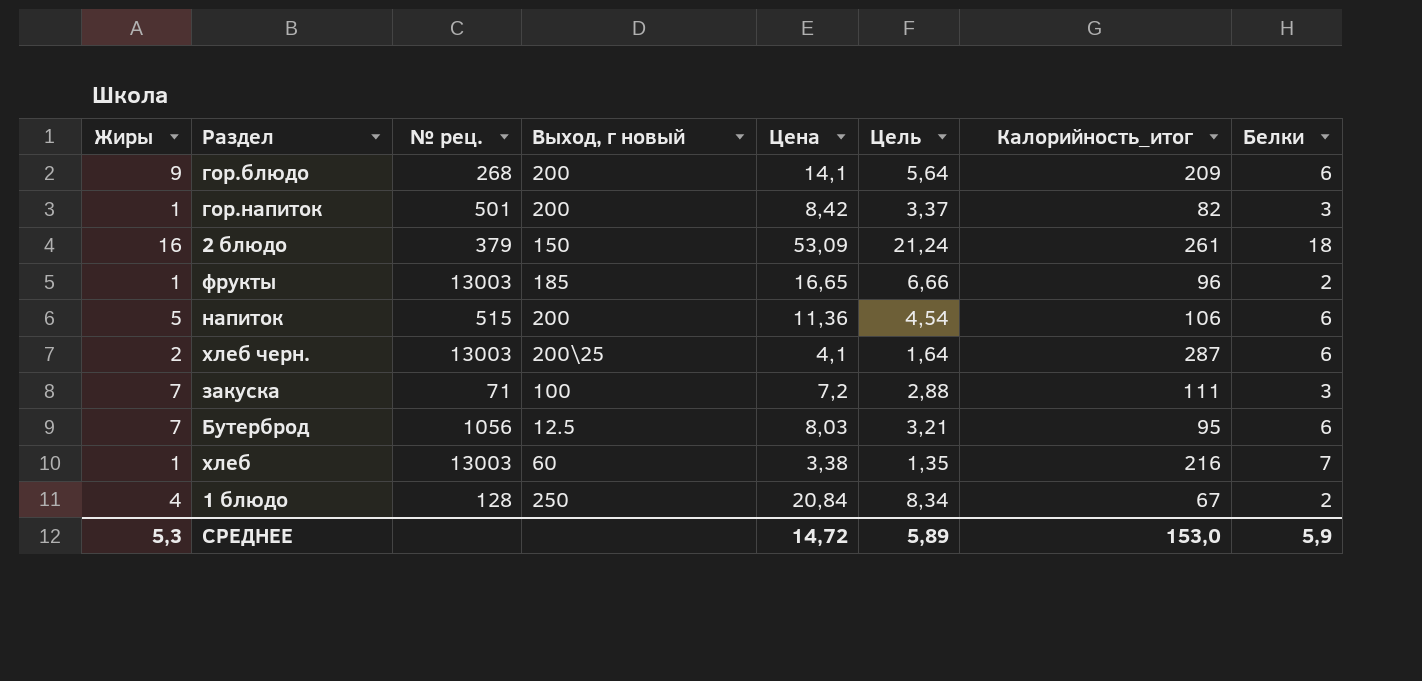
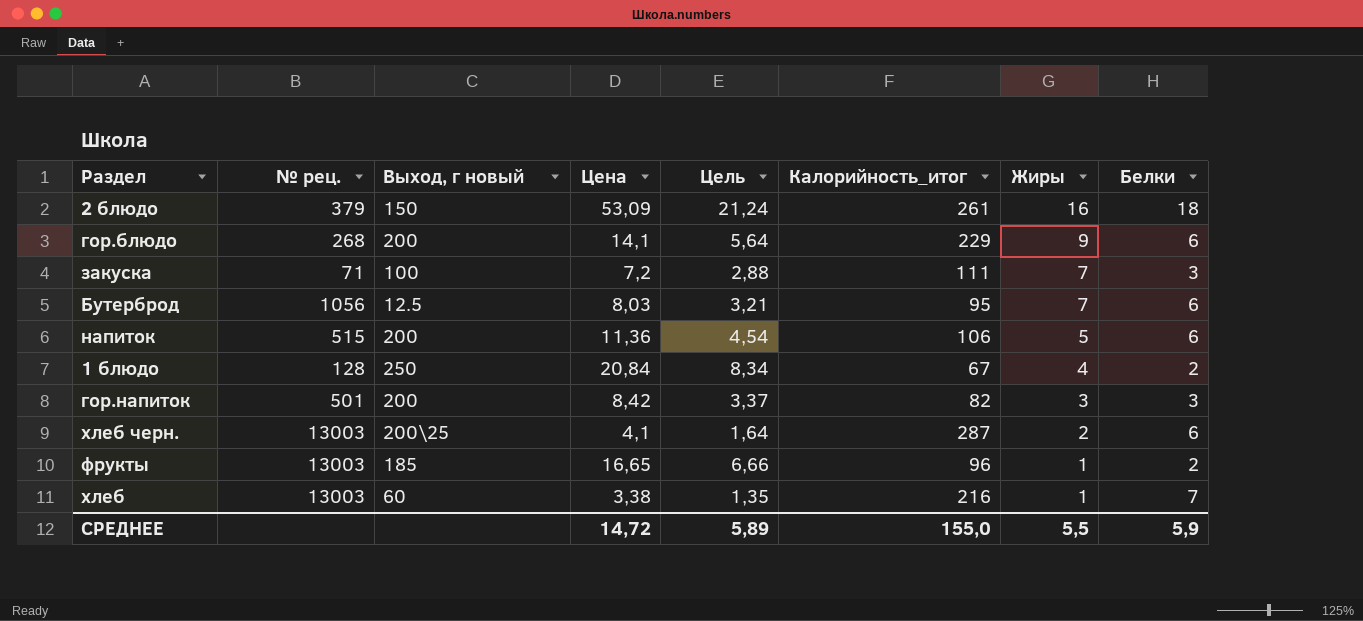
row order: none -> Жиры descending
column Жиры | position: 1 -> 7
гор.блюдо | Калорийность_итог: 209 -> 229
гор.напиток | Жиры: 1 -> 3
СРЕДНЕЕ | Калорийность_итог: 153,0 -> 155,0
СРЕДНЕЕ | Жиры: 5,3 -> 5,5

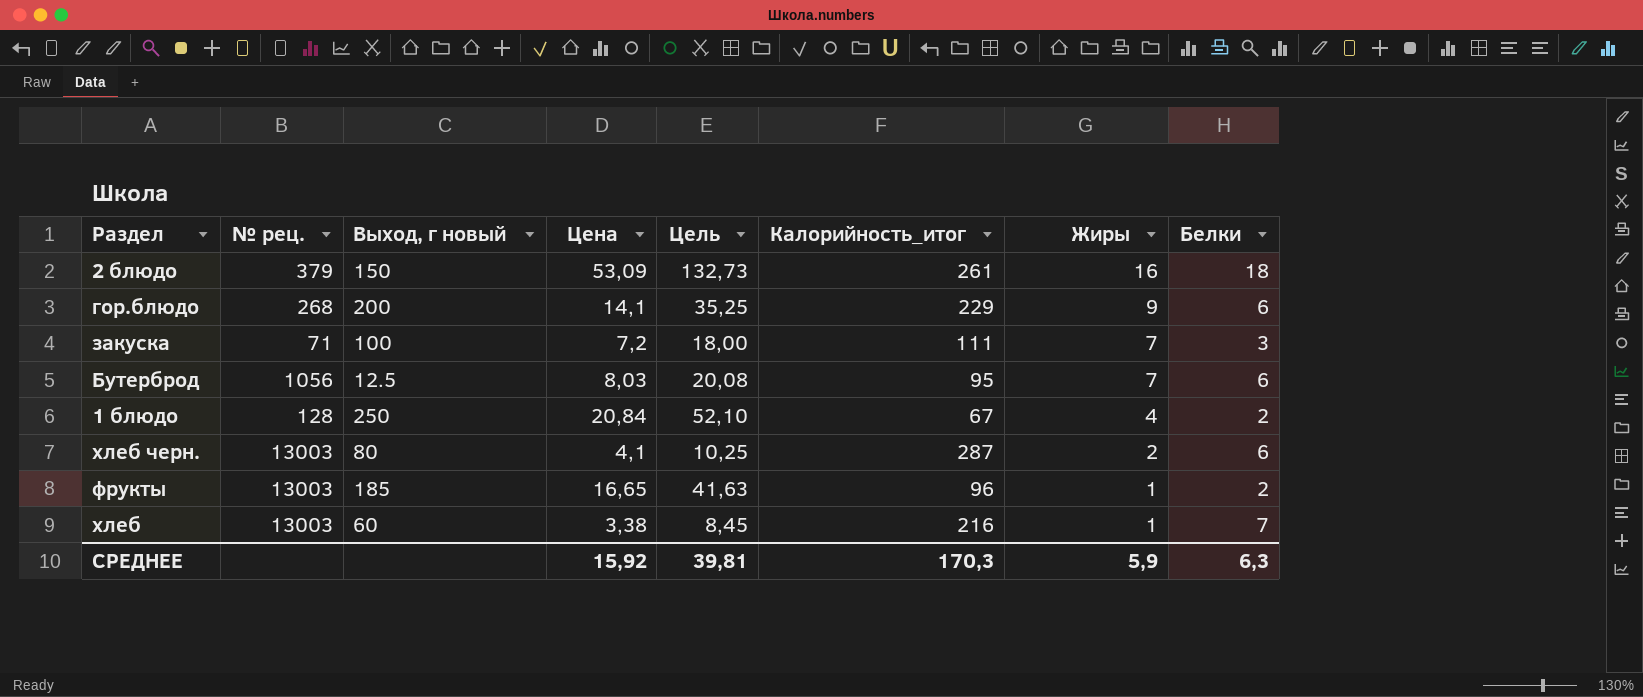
column Цель | formula: [Цена] * 0,4 -> [Цена] * 2,5
row напиток: 515 | 200 | 11,36 | 4,54 | 106 | 5 | 6 -> none
row гор.напиток: 501 | 200 | 8,42 | 3,37 | 82 | 3 | 3 -> none
хлеб черн. | Выход, г новый: 200\25 -> 80
СРЕДНЕЕ | Цена: 14,72 -> 15,92
СРЕДНЕЕ | Цель: 5,89 -> 39,81
СРЕДНЕЕ | Калорийность_итог: 155,0 -> 170,3
СРЕДНЕЕ | Жиры: 5,5 -> 5,9
СРЕДНЕЕ | Белки: 5,9 -> 6,3

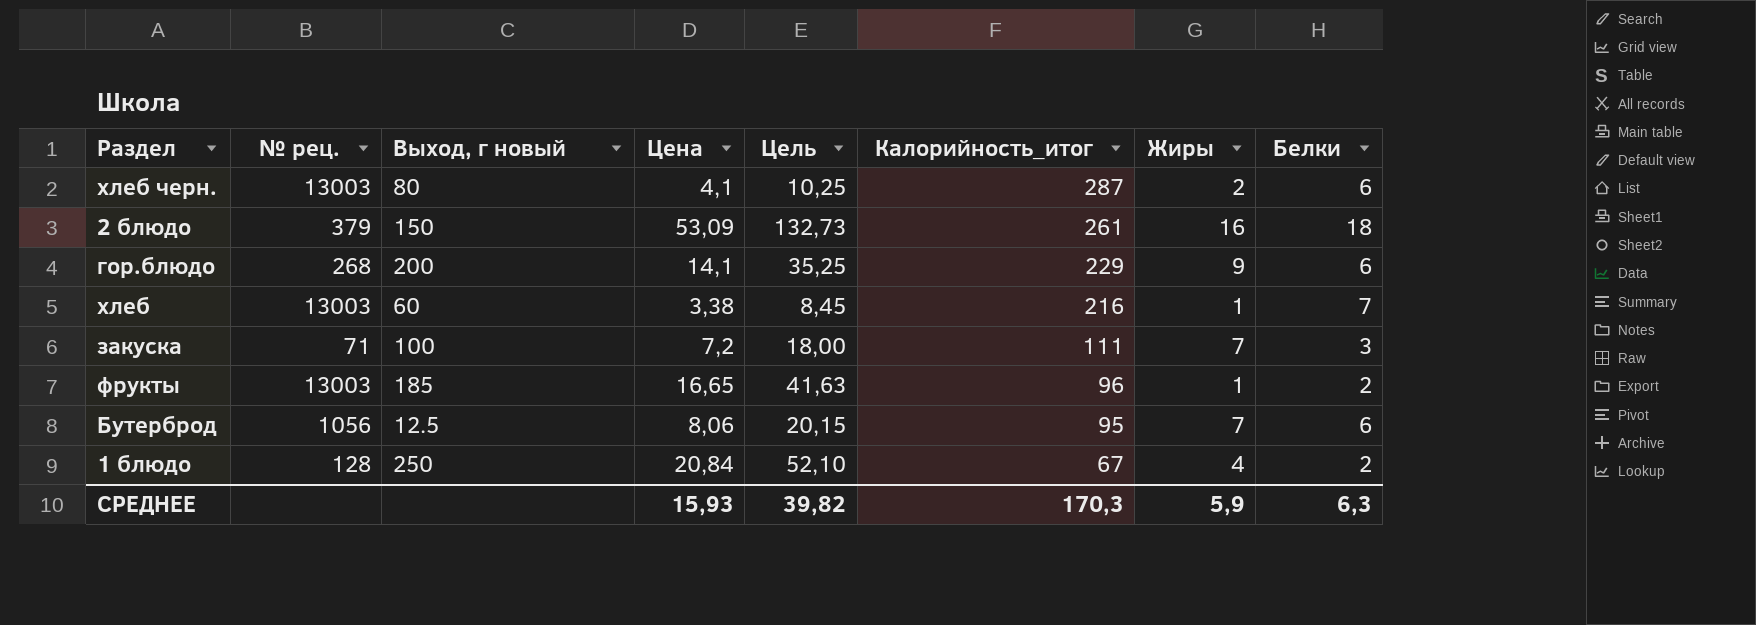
row order: Жиры descending -> Калорийность_итог descending
Бутерброд | Цена: 8,03 -> 8,06
Бутерброд | Цель: 20,08 -> 20,15
СРЕДНЕЕ | Цена: 15,92 -> 15,93
СРЕДНЕЕ | Цель: 39,81 -> 39,82

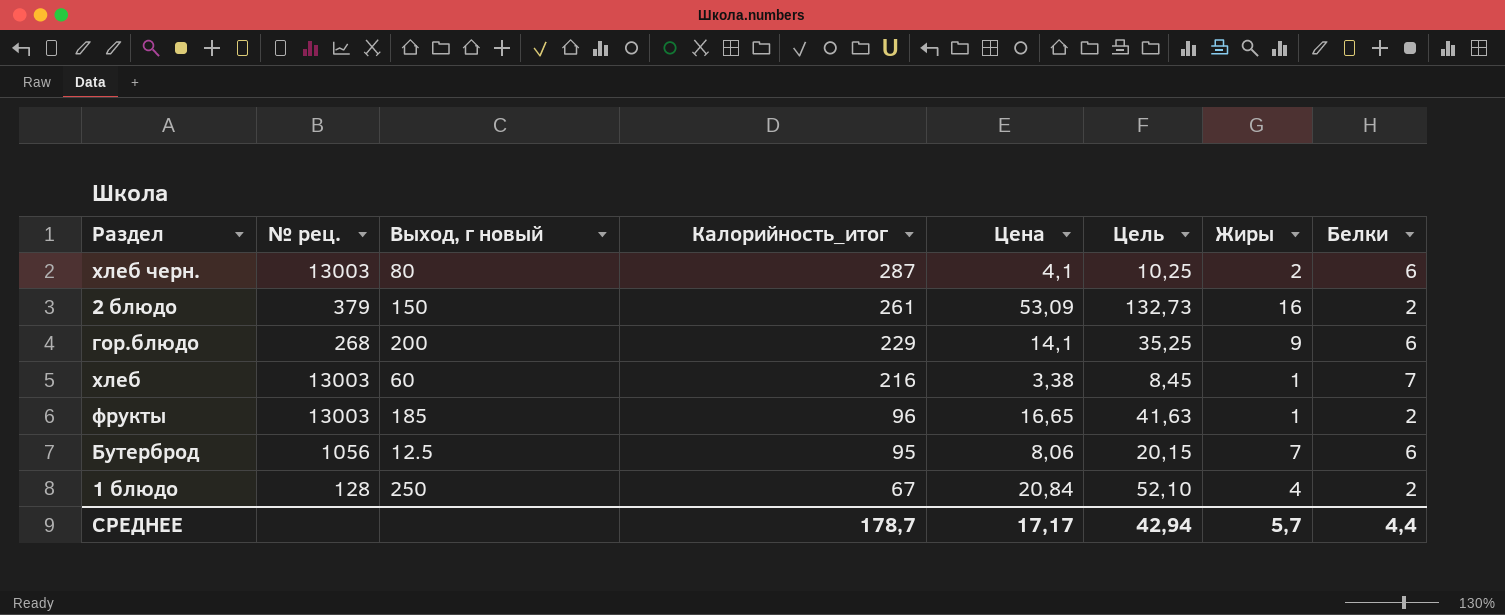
column Калорийность_итог | position: 6 -> 4
row закуска: 71 | 100 | 7,2 | 18,00 | 111 | 7 | 3 -> none
2 блюдо | Белки: 18 -> 2
СРЕДНЕЕ | Калорийность_итог: 170,3 -> 178,7
СРЕДНЕЕ | Цена: 15,93 -> 17,17
СРЕДНЕЕ | Цель: 39,82 -> 42,94
СРЕДНЕЕ | Жиры: 5,9 -> 5,7
СРЕДНЕЕ | Белки: 6,3 -> 4,4

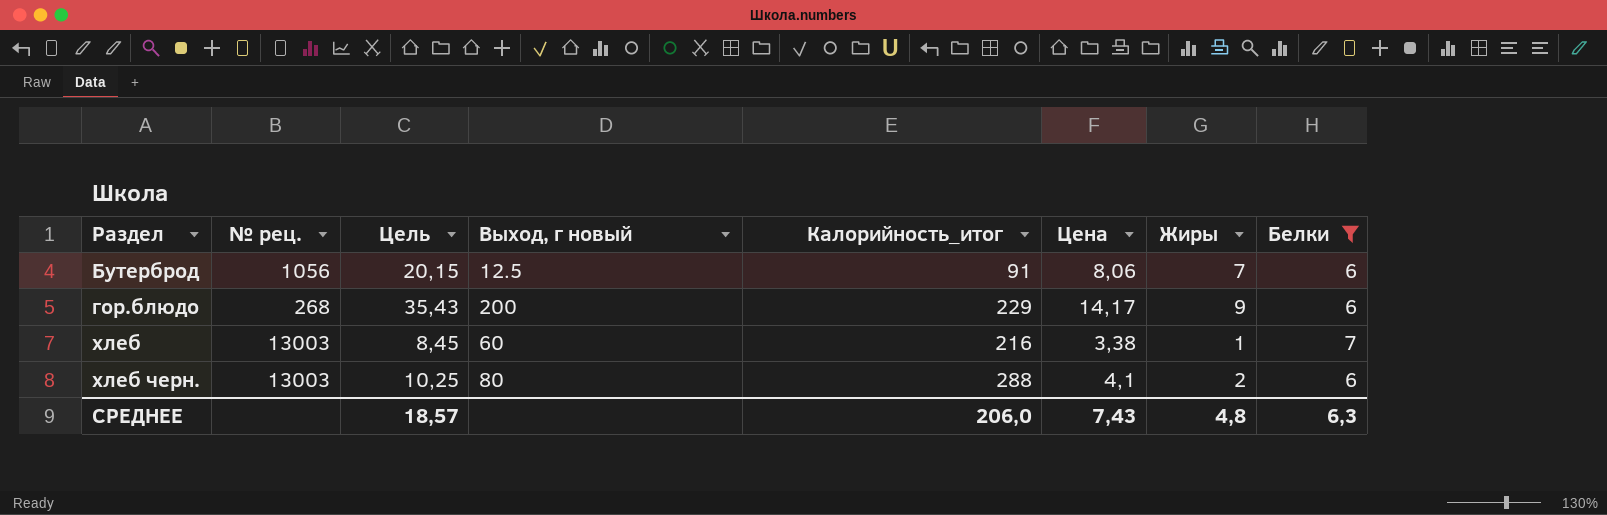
filter: none -> Белки != 2
row order: Калорийность_итог descending -> Раздел ascending
column Цель | position: 6 -> 3
Бутерброд | Калорийность_итог: 95 -> 91
гор.блюдо | Цель: 35,25 -> 35,43
гор.блюдо | Цена: 14,1 -> 14,17
хлеб черн. | Калорийность_итог: 287 -> 288
СРЕДНЕЕ | Цель: 42,94 -> 18,57
СРЕДНЕЕ | Калорийность_итог: 178,7 -> 206,0
СРЕДНЕЕ | Цена: 17,17 -> 7,43
СРЕДНЕЕ | Жиры: 5,7 -> 4,8
СРЕДНЕЕ | Белки: 4,4 -> 6,3

